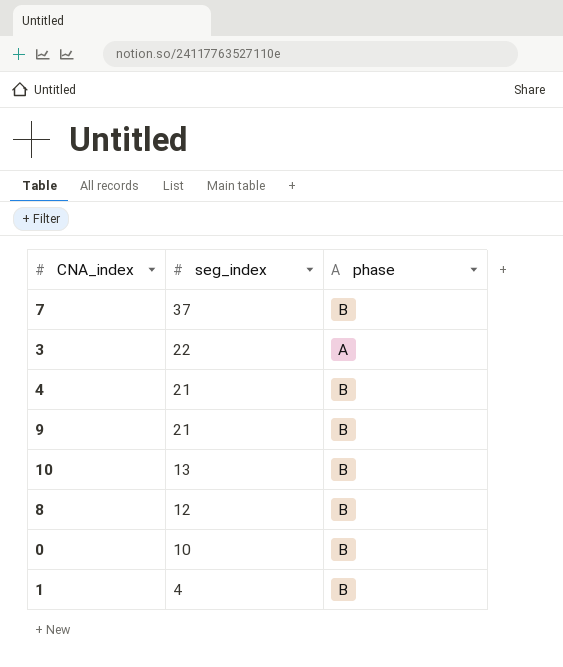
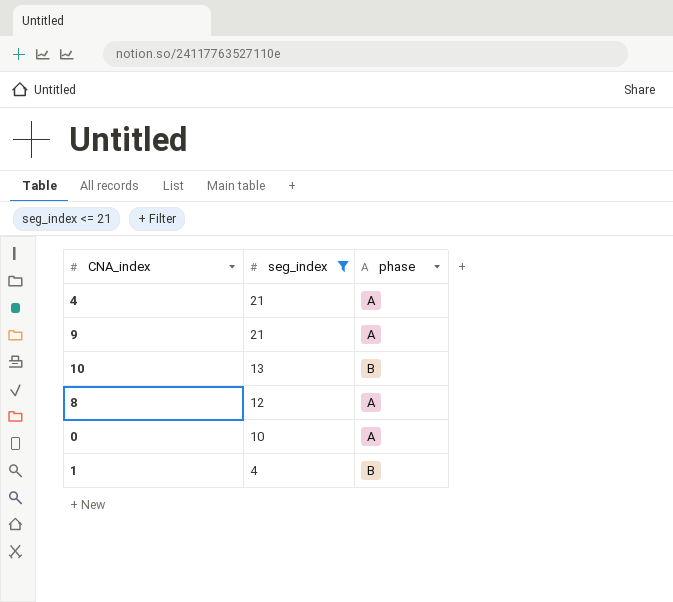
filter: none -> seg_index <= 21
4 | phase: B -> A
9 | phase: B -> A
8 | phase: B -> A
0 | phase: B -> A

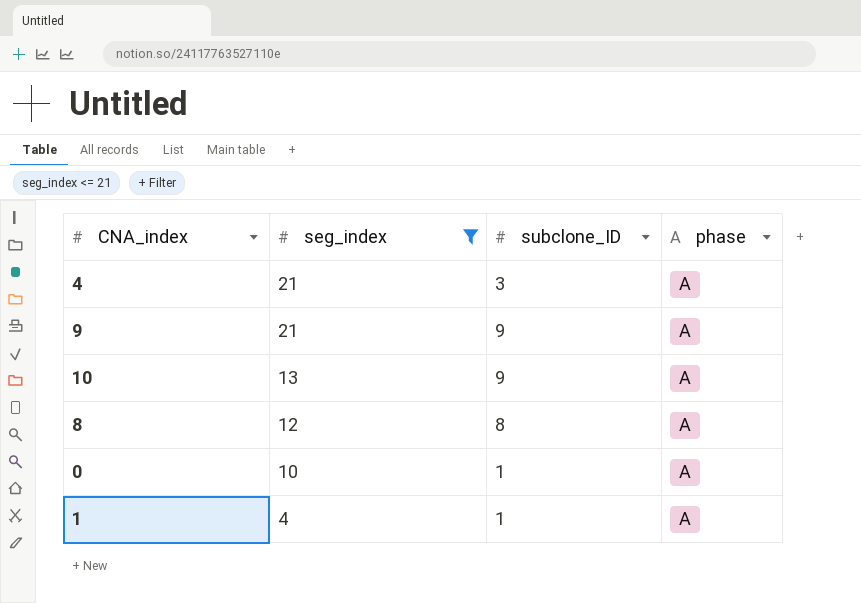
column subclone_ID | position: none -> 3
10 | phase: B -> A
1 | phase: B -> A

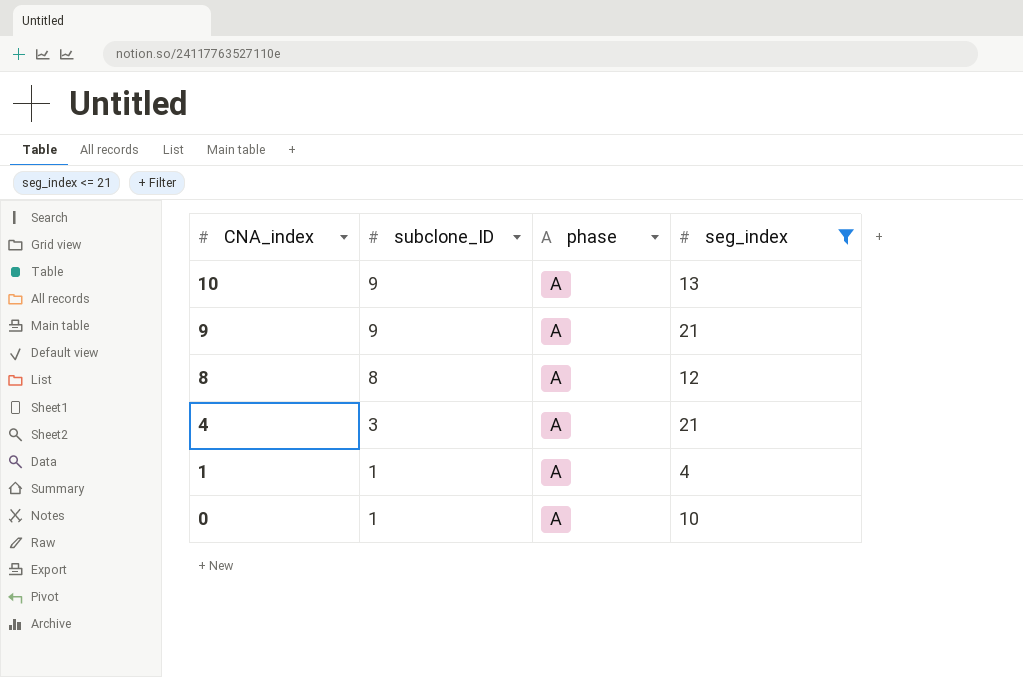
row order: seg_index descending -> CNA_index descending
column seg_index | position: 2 -> 4

